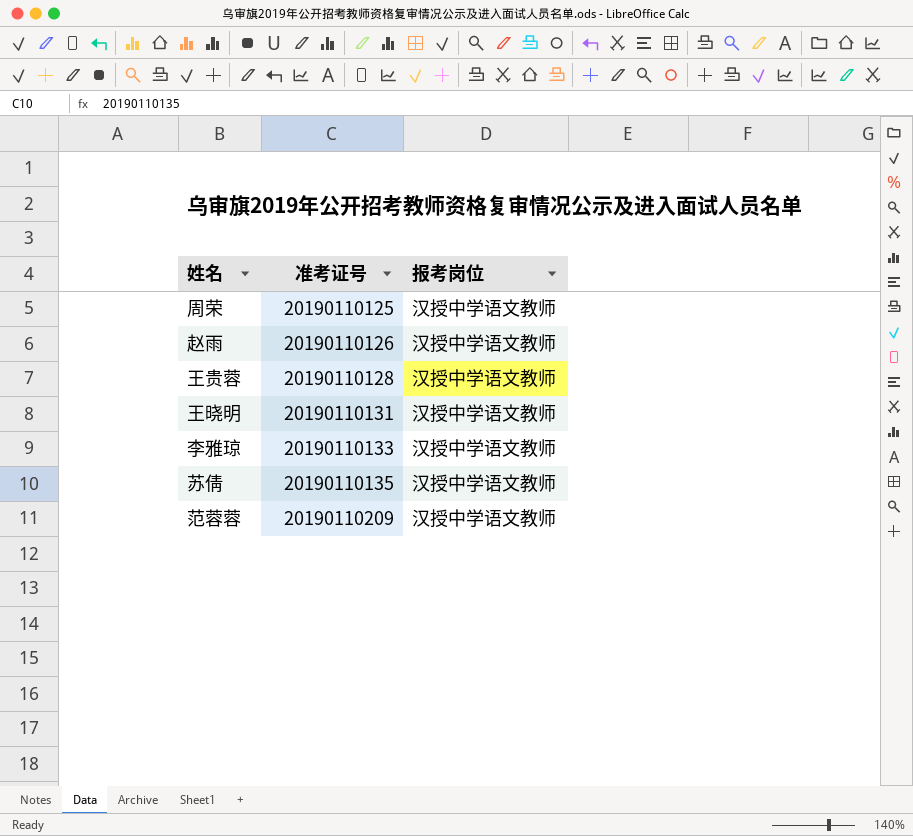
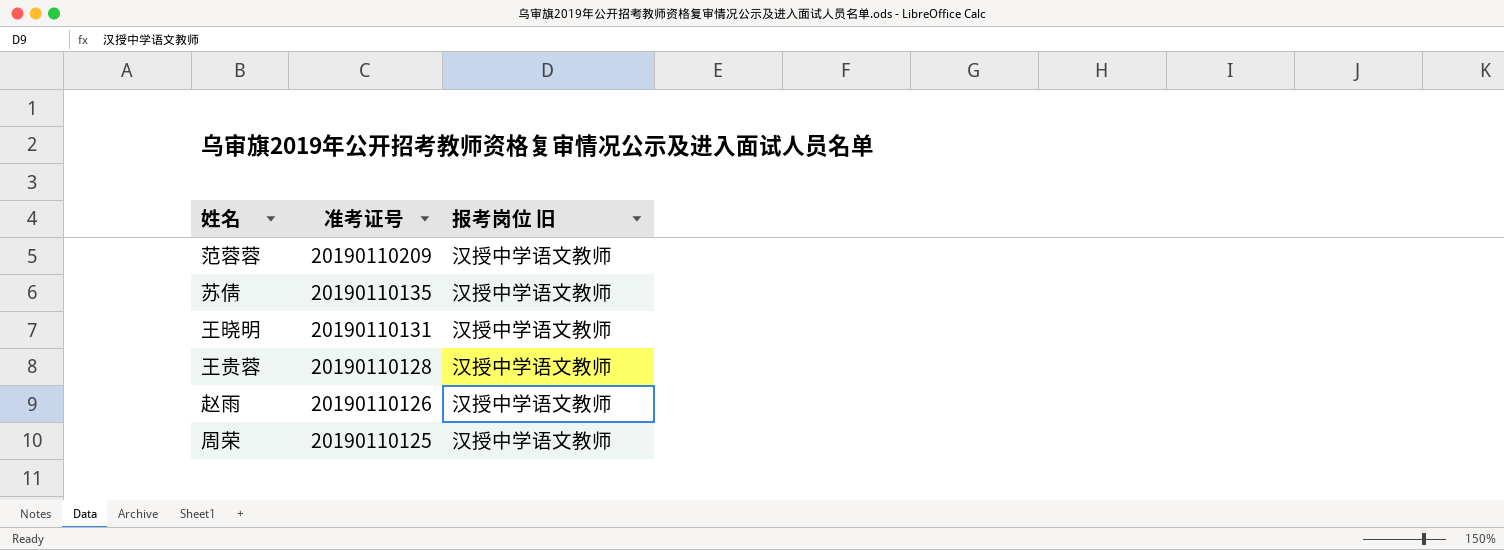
row order: 准考证号 ascending -> 准考证号 descending
column name: 报考岗位 -> 报考岗位 旧
row 李雅琼: 20190110133 | 汉授中学语文教师 -> none

